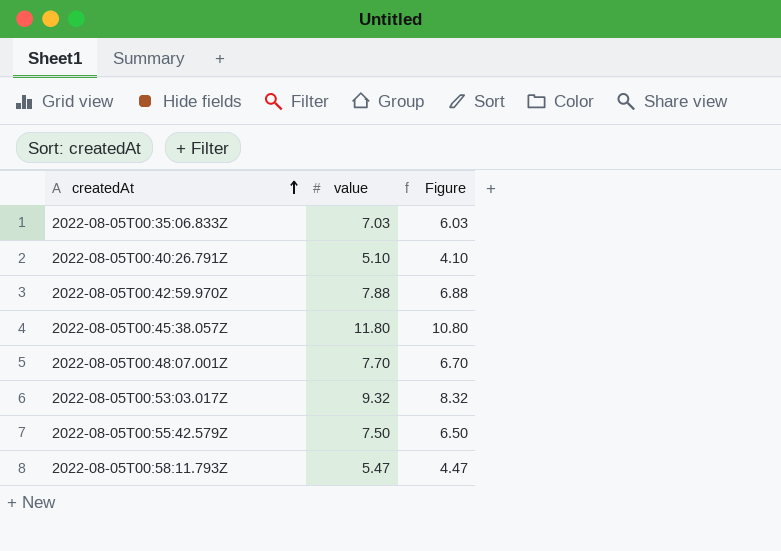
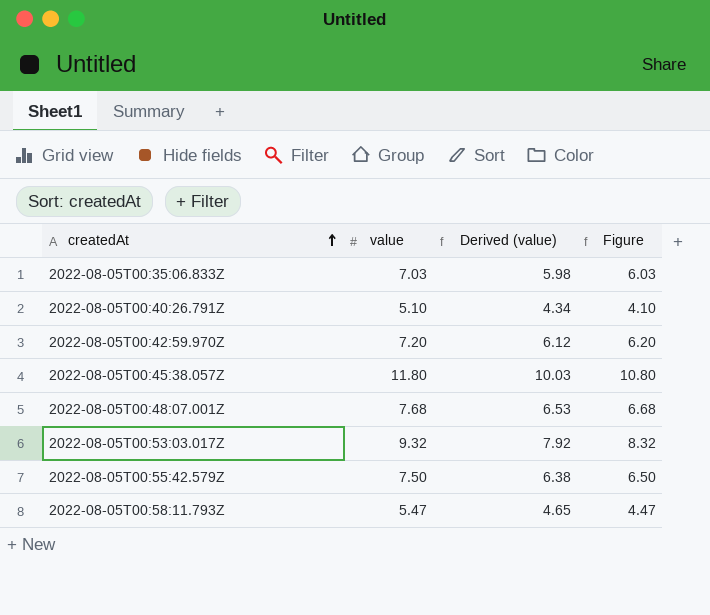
column Derived (value) | formula: none -> [value] * 0.85
2022-08-05T00:42:59.970Z | value: 7.88 -> 7.20
2022-08-05T00:42:59.970Z | Figure: 6.88 -> 6.20
2022-08-05T00:48:07.001Z | value: 7.70 -> 7.68
2022-08-05T00:48:07.001Z | Figure: 6.70 -> 6.68

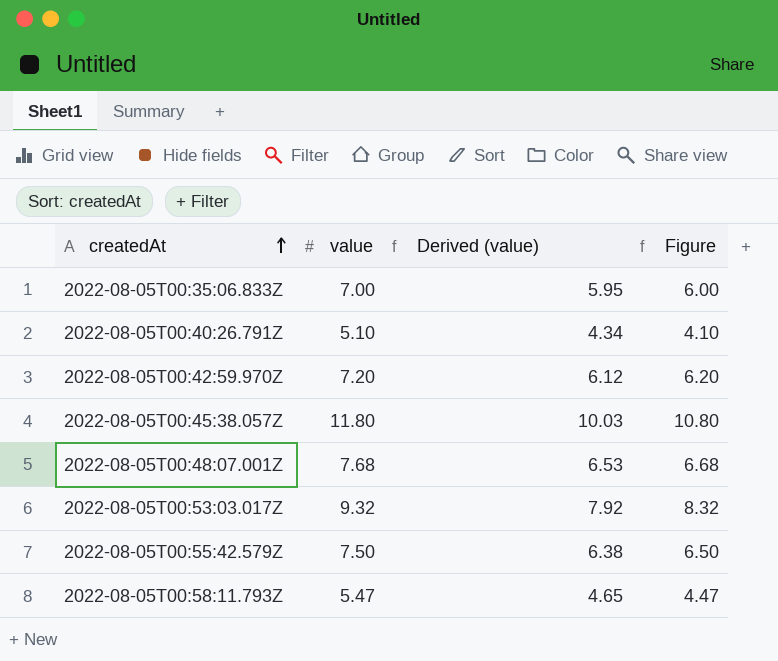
2022-08-05T00:35:06.833Z | value: 7.03 -> 7.00
2022-08-05T00:35:06.833Z | Derived (value): 5.98 -> 5.95
2022-08-05T00:35:06.833Z | Figure: 6.03 -> 6.00

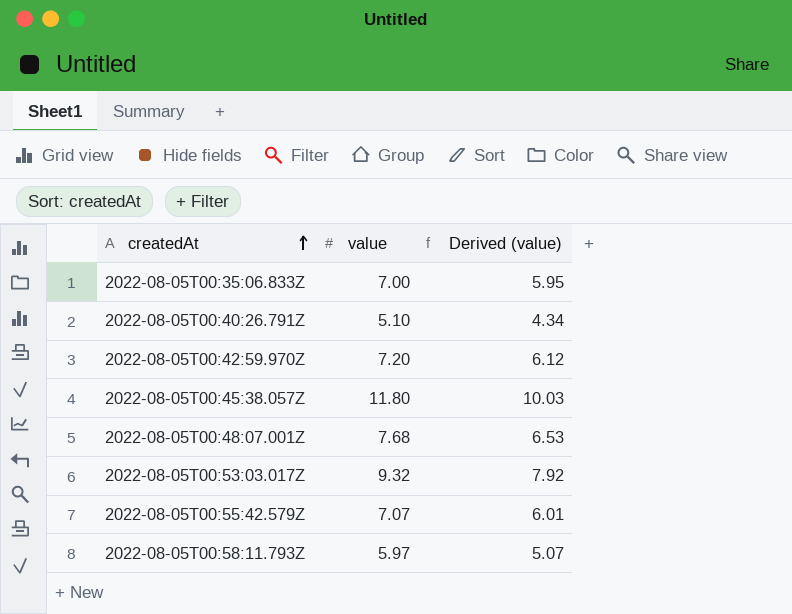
column Figure | formula: [value] - 1 -> none
2022-08-05T00:55:42.579Z | value: 7.50 -> 7.07
2022-08-05T00:55:42.579Z | Derived (value): 6.38 -> 6.01
2022-08-05T00:58:11.793Z | value: 5.47 -> 5.97
2022-08-05T00:58:11.793Z | Derived (value): 4.65 -> 5.07

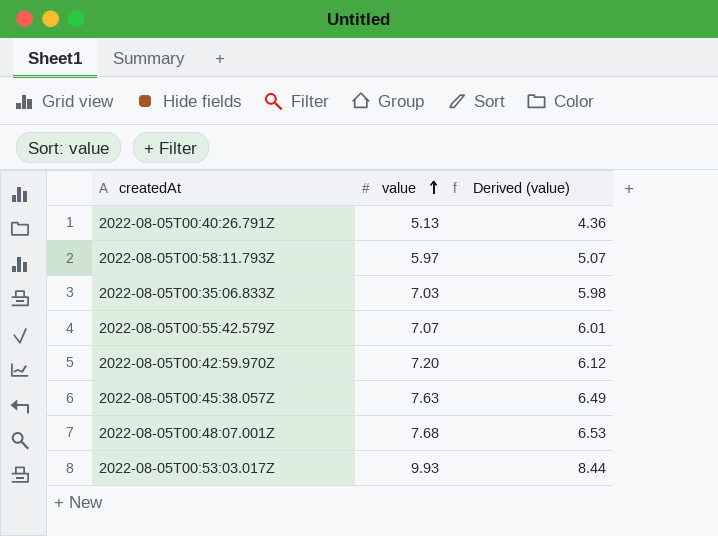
row order: createdAt ascending -> value ascending
2022-08-05T00:40:26.791Z | value: 5.10 -> 5.13
2022-08-05T00:40:26.791Z | Derived (value): 4.34 -> 4.36
2022-08-05T00:35:06.833Z | value: 7.00 -> 7.03
2022-08-05T00:35:06.833Z | Derived (value): 5.95 -> 5.98
2022-08-05T00:45:38.057Z | value: 11.80 -> 7.63
2022-08-05T00:45:38.057Z | Derived (value): 10.03 -> 6.49
2022-08-05T00:53:03.017Z | value: 9.32 -> 9.93
2022-08-05T00:53:03.017Z | Derived (value): 7.92 -> 8.44

